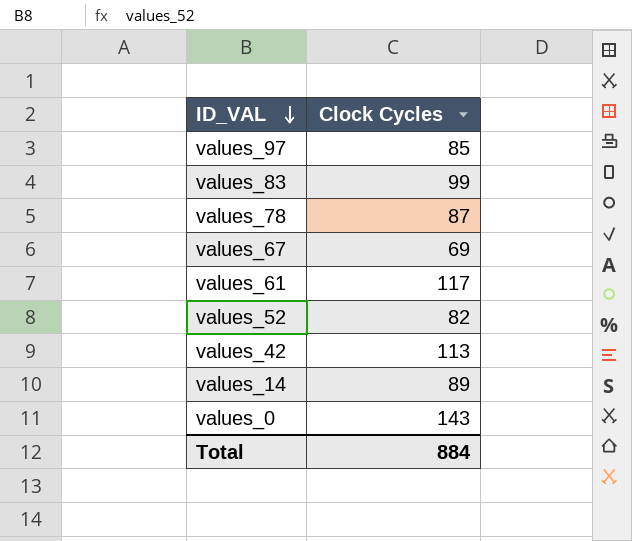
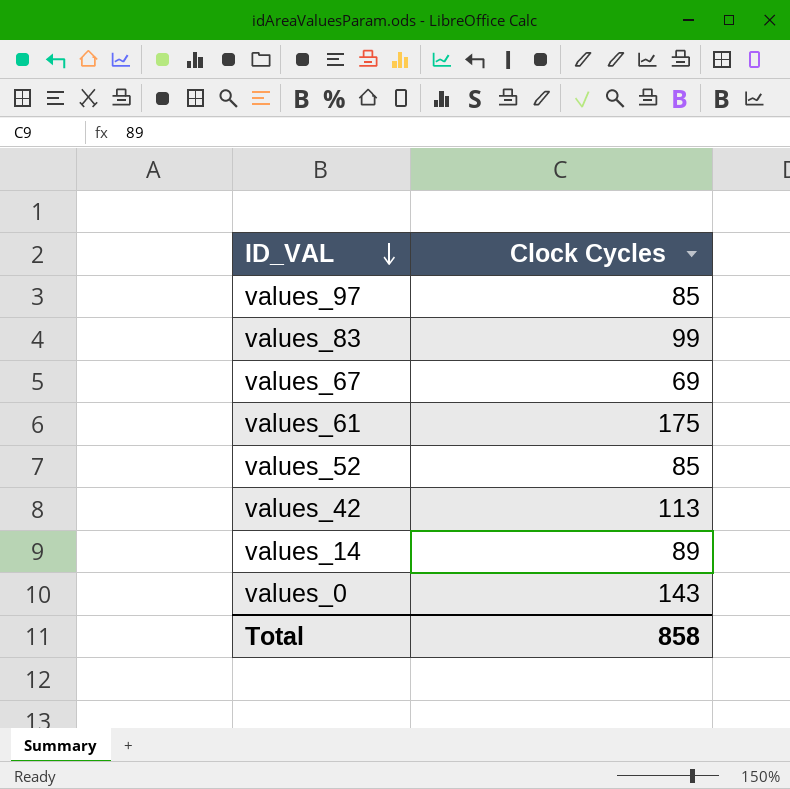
row values_78: 87 -> none
values_61 | Clock Cycles: 117 -> 175
values_52 | Clock Cycles: 82 -> 85
Total | Clock Cycles: 884 -> 858

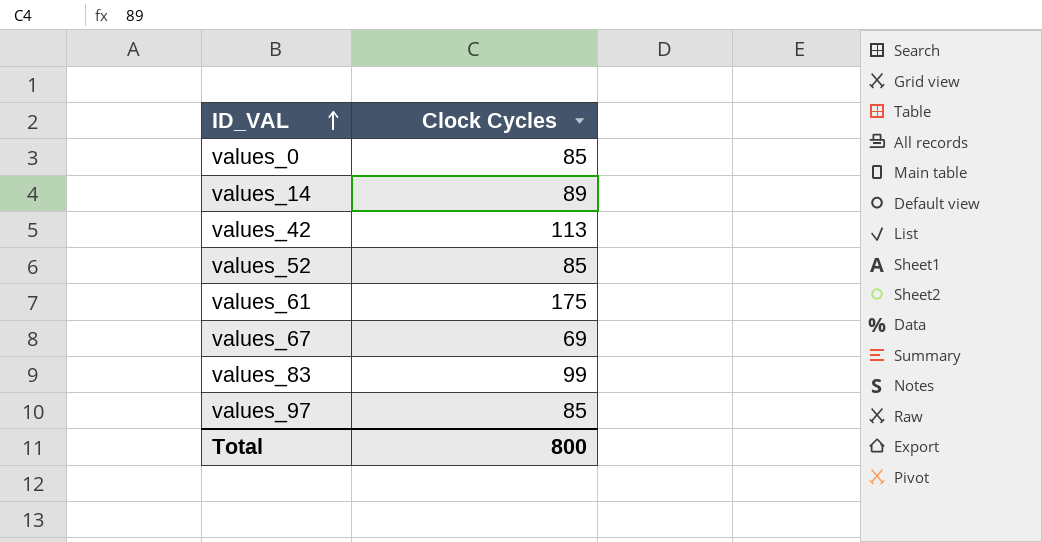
row order: ID_VAL descending -> ID_VAL ascending
values_0 | Clock Cycles: 143 -> 85
Total | Clock Cycles: 858 -> 800

